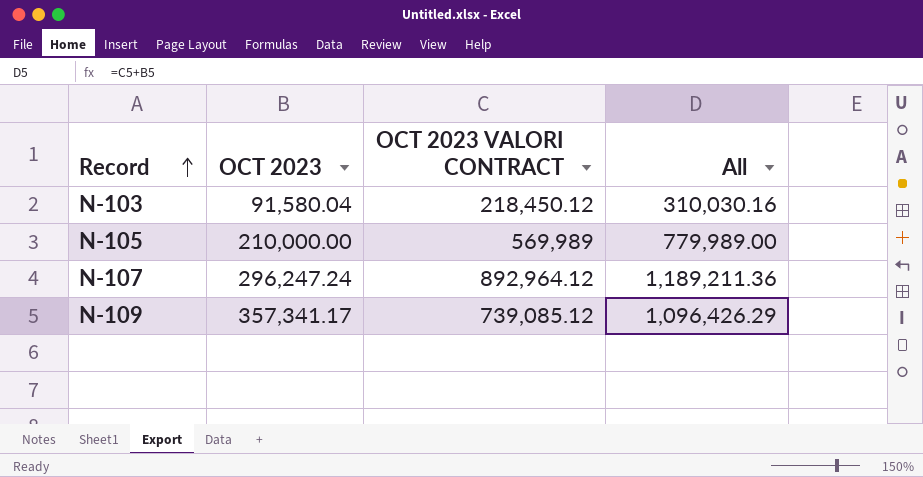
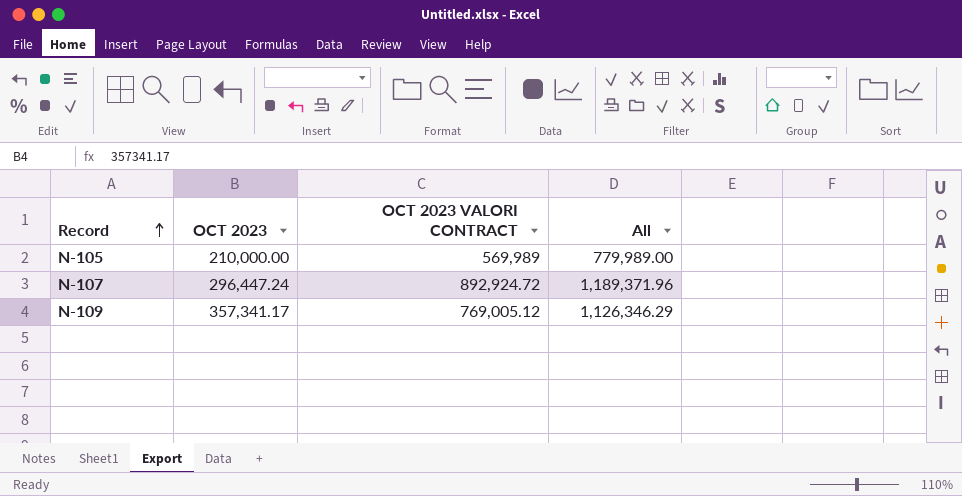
row N-103: 91,580.04 | 218,450.12 | 310,030.16 -> none
N-107 | OCT 2023: 296,247.24 -> 296,447.24
N-107 | OCT 2023 VALORI CONTRACT: 892,964.12 -> 892,924.72
N-107 | All: 1,189,211.36 -> 1,189,371.96
N-109 | OCT 2023 VALORI CONTRACT: 739,085.12 -> 769,005.12
N-109 | All: 1,096,426.29 -> 1,126,346.29

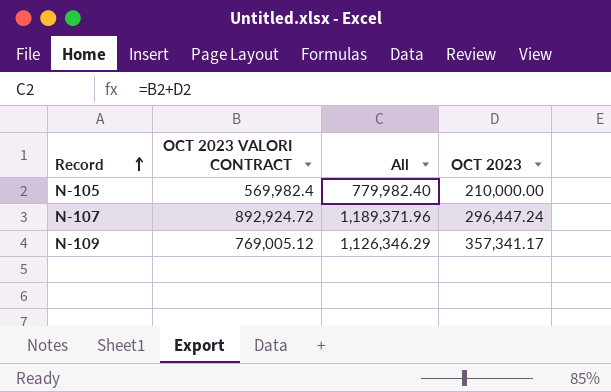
column OCT 2023 | position: 2 -> 4
N-105 | OCT 2023 VALORI CONTRACT: 569,989 -> 569,982.4
N-105 | All: 779,989.00 -> 779,982.40

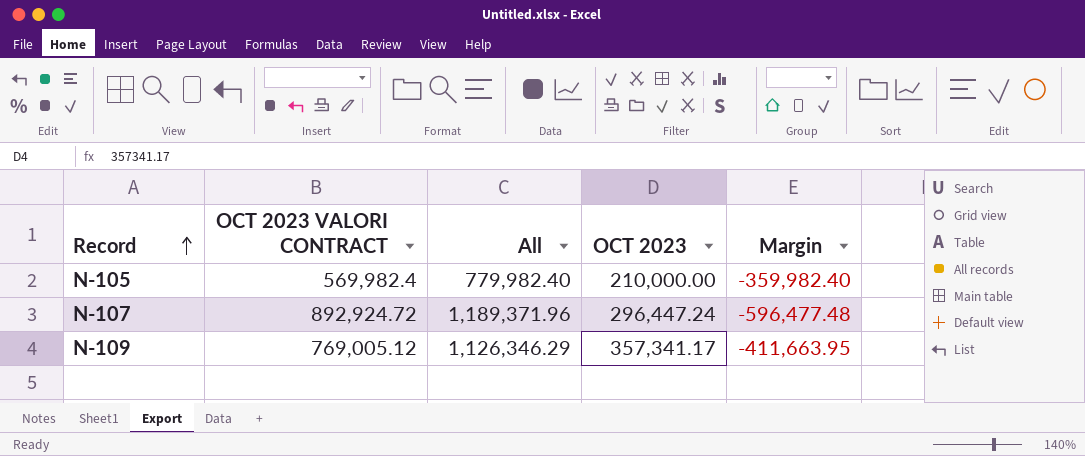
column Margin | formula: none -> [OCT 2023] - [OCT 2023 VALORI CONTRACT]

